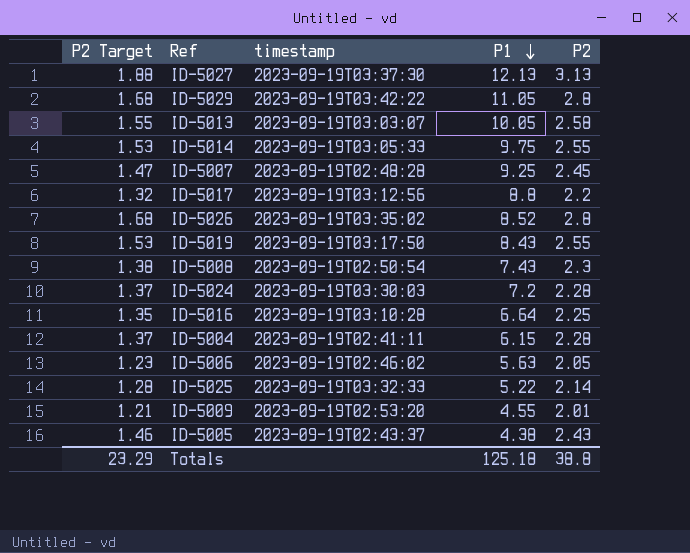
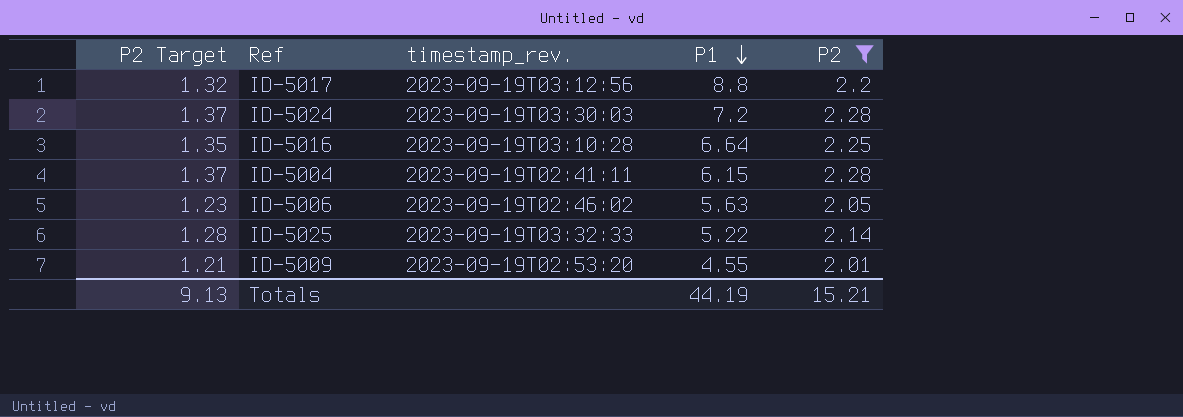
filter: none -> P2 <= 2.28
column name: timestamp -> timestamp_rev.
Totals | P2 Target: 23.29 -> 9.13
Totals | P1: 125.18 -> 44.19
Totals | P2: 38.8 -> 15.21

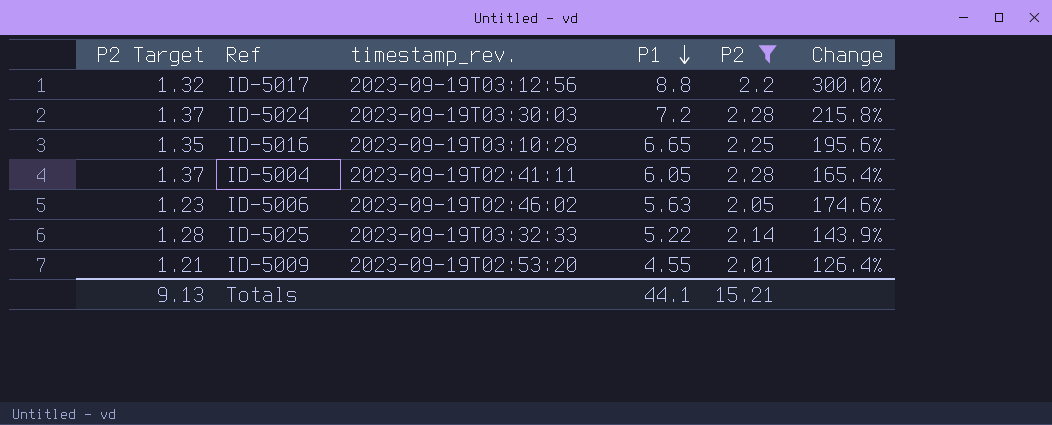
column Change | formula: none -> ([P1] - [P2]) / [P2]
ID-5016 | P1: 6.64 -> 6.65
ID-5004 | P1: 6.15 -> 6.05
Totals | P1: 44.19 -> 44.1

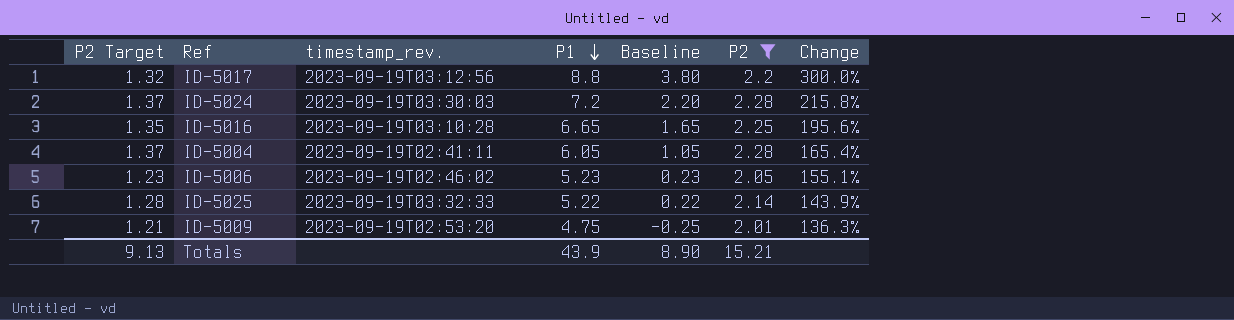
column Baseline | formula: none -> [P1] - 5
ID-5006 | P1: 5.63 -> 5.23
ID-5006 | Change: 174.6% -> 155.1%
ID-5009 | P1: 4.55 -> 4.75
ID-5009 | Change: 126.4% -> 136.3%
Totals | P1: 44.1 -> 43.9

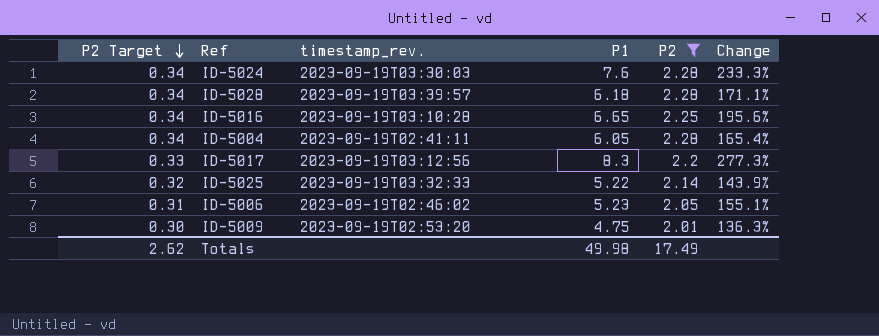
row order: P1 descending -> P2 Target descending
column Baseline | formula: [P1] - 5 -> none
column P2 Target | formula: [P2] * 0.6 -> [P2] * 0.15
ID-5024 | P1: 7.2 -> 7.6
ID-5024 | Change: 215.8% -> 233.3%
row ID-5028: none -> 0.34 | 2023-09-19T03:39:57 | 6.18 | 2.28 | 171.1%
ID-5017 | P1: 8.8 -> 8.3
ID-5017 | Change: 300.0% -> 277.3%
Totals | P2 Target: 9.13 -> 2.62
Totals | P1: 43.9 -> 49.98
Totals | P2: 15.21 -> 17.49

